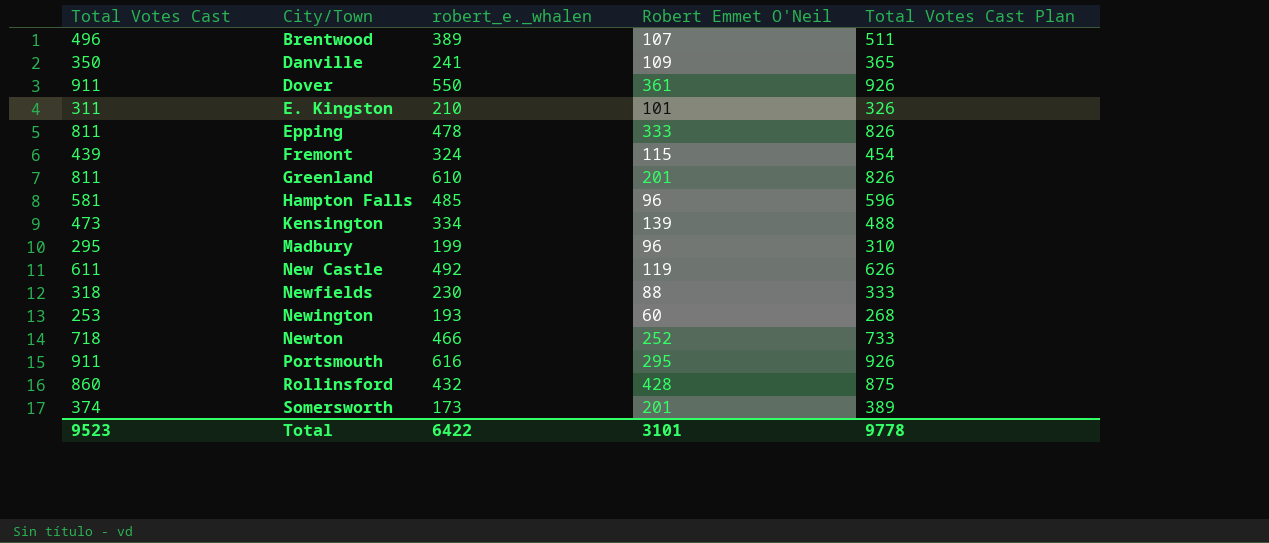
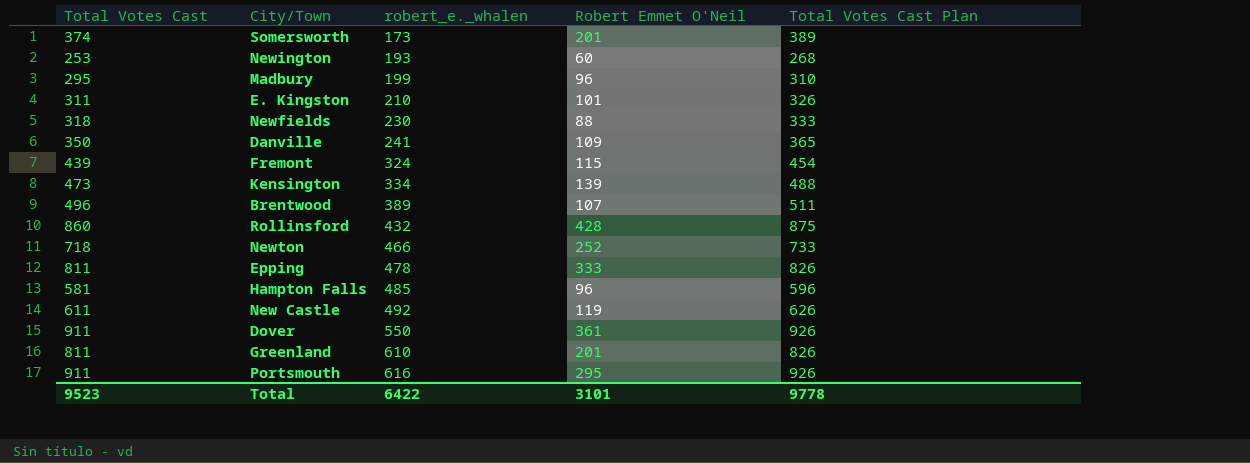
row order: City/Town ascending -> robert_e._whalen ascending

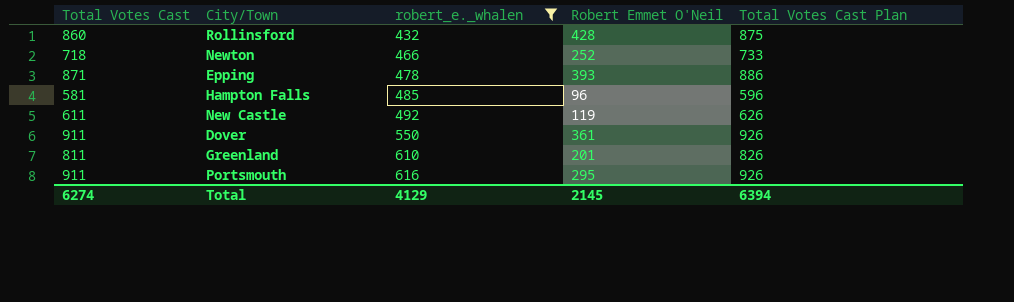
filter: none -> robert_e._whalen >= 432
Epping | Total Votes Cast: 811 -> 871
Epping | Robert Emmet O'Neil: 333 -> 393
Epping | Total Votes Cast Plan: 826 -> 886
Total | Total Votes Cast: 9523 -> 6274
Total | robert_e._whalen: 6422 -> 4129
Total | Robert Emmet O'Neil: 3101 -> 2145
Total | Total Votes Cast Plan: 9778 -> 6394

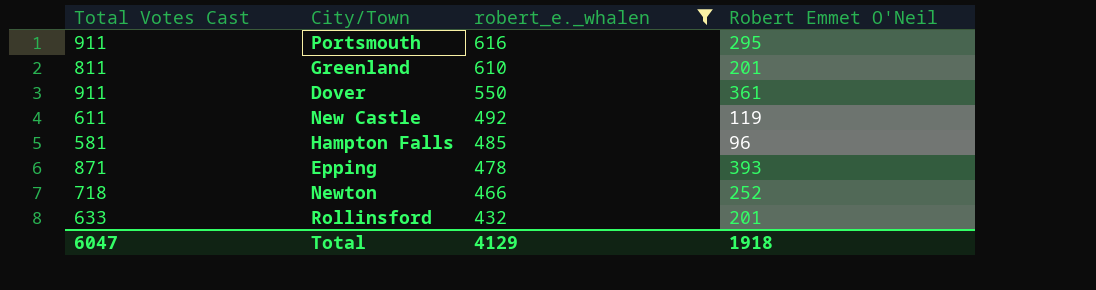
row order: robert_e._whalen ascending -> robert_e._whalen descending
column Total Votes Cast Plan | formula: [Total Votes Cast] + 15 -> none
Rollinsford | Total Votes Cast: 860 -> 633
Rollinsford | Robert Emmet O'Neil: 428 -> 201
Total | Total Votes Cast: 6274 -> 6047
Total | Robert Emmet O'Neil: 2145 -> 1918

